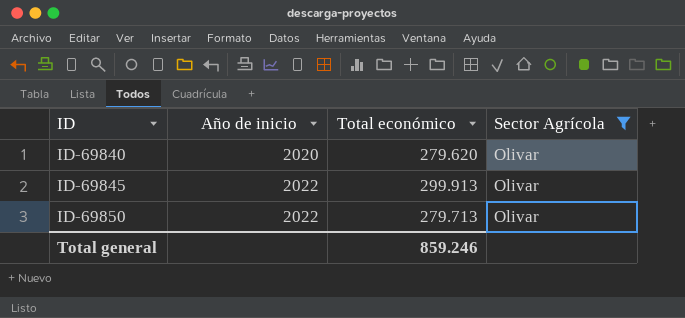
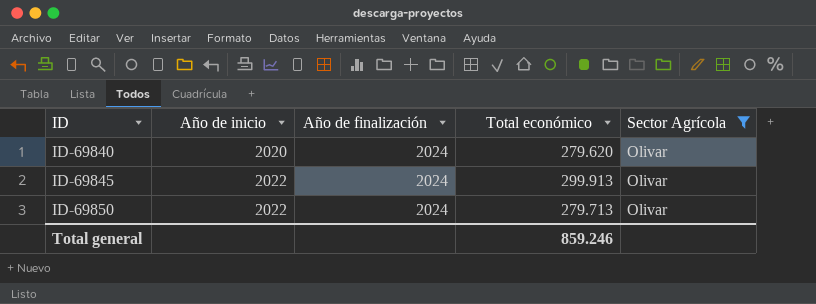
column Año de finalización | position: none -> 3

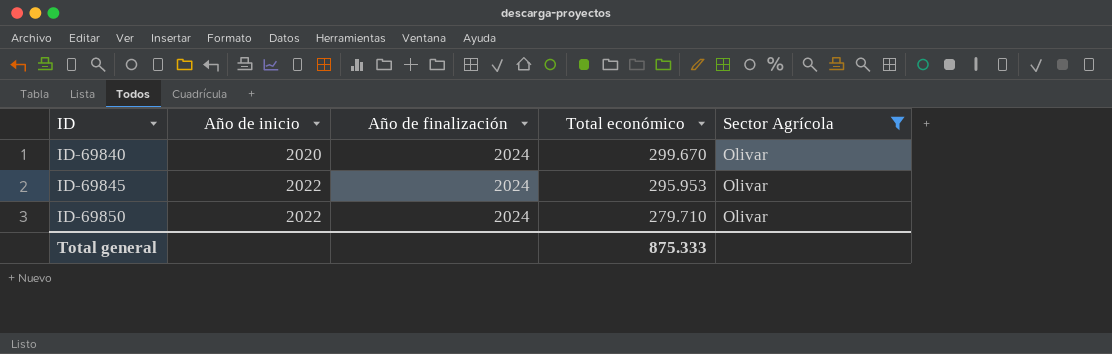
ID-69840 | Total económico: 279.620 -> 299.670
ID-69845 | Total económico: 299.913 -> 295.953
ID-69850 | Total económico: 279.713 -> 279.710
Total general | Total económico: 859.246 -> 875.333

